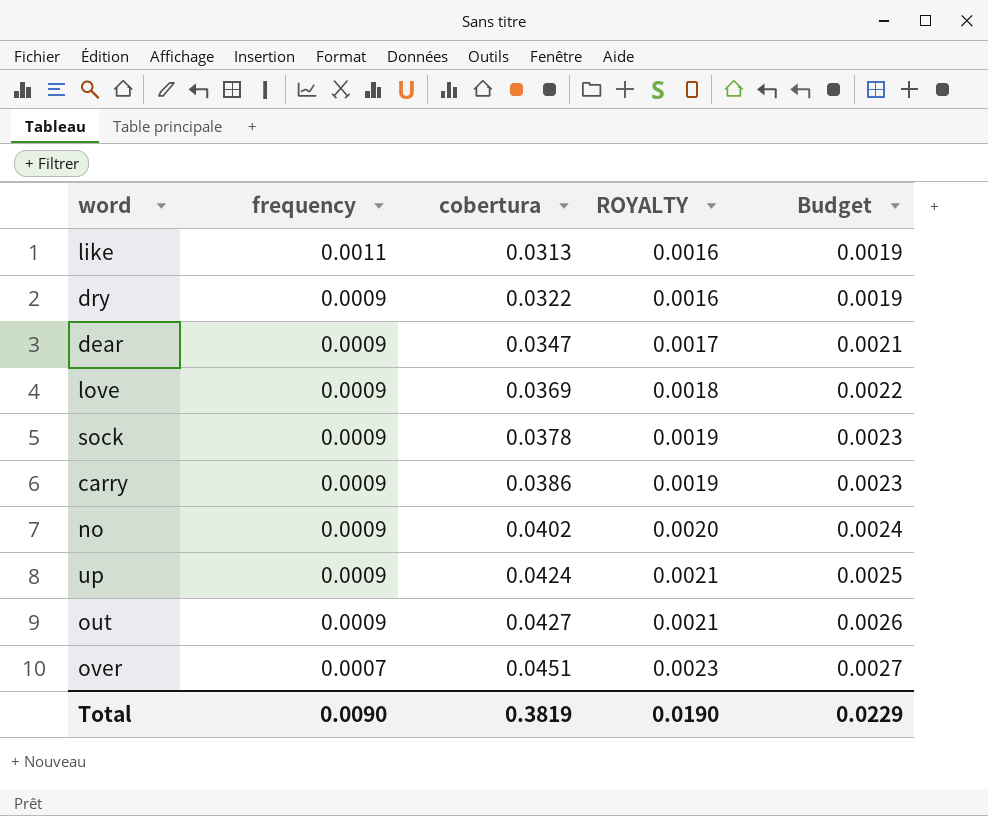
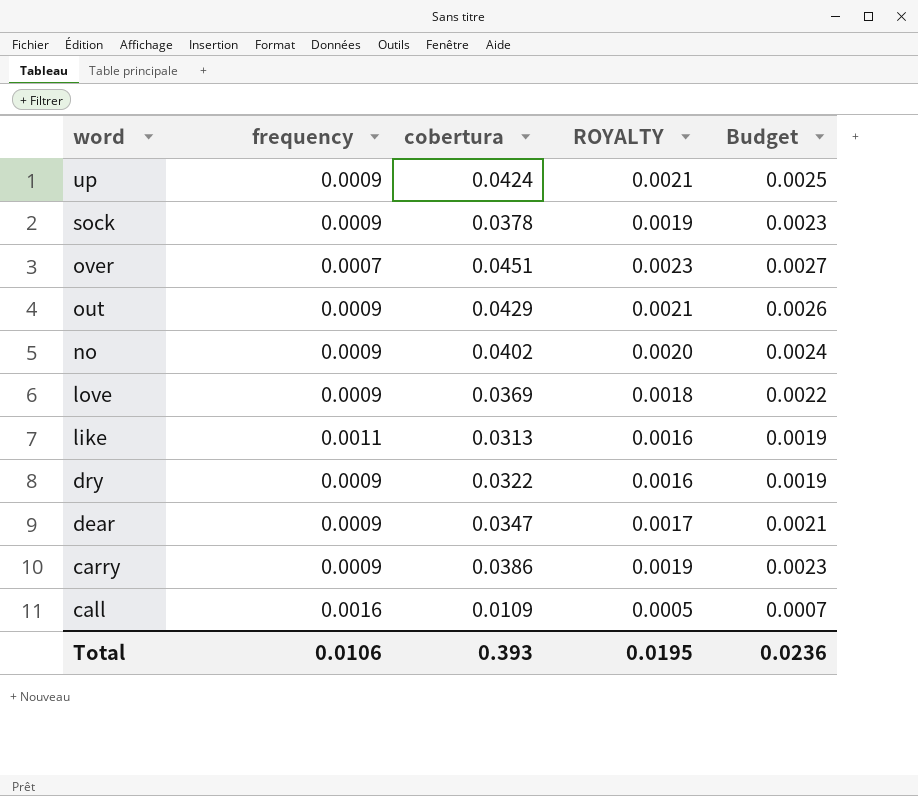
row order: frequency descending -> word descending
out | cobertura: 0.0427 -> 0.0429
row call: none -> 0.0016 | 0.0109 | 0.0005 | 0.0007
Total | frequency: 0.0090 -> 0.0106
Total | cobertura: 0.3819 -> 0.393
Total | ROYALTY: 0.0190 -> 0.0195
Total | Budget: 0.0229 -> 0.0236

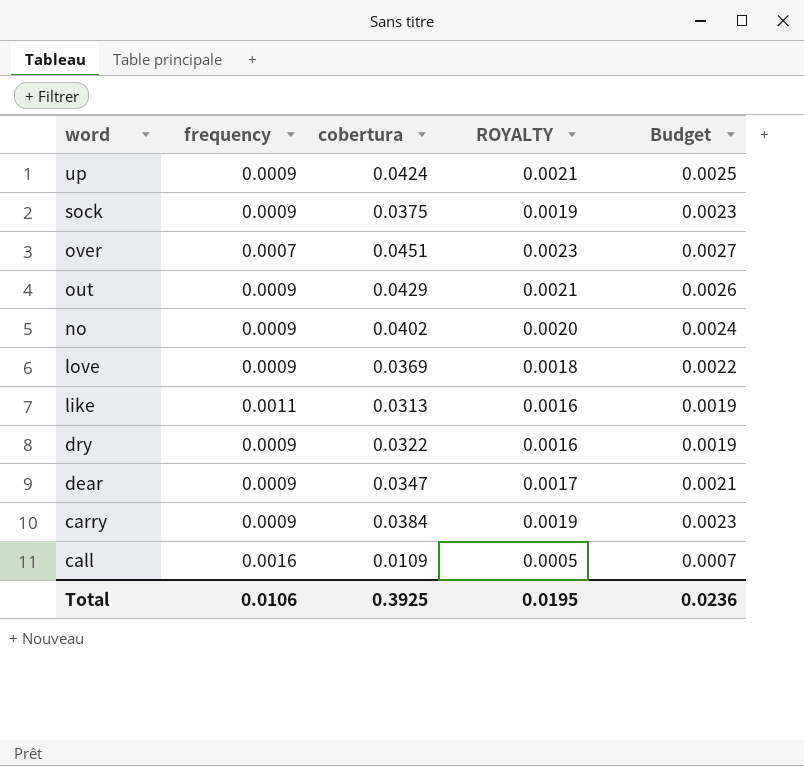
sock | cobertura: 0.0378 -> 0.0375
carry | cobertura: 0.0386 -> 0.0384
Total | cobertura: 0.393 -> 0.3925

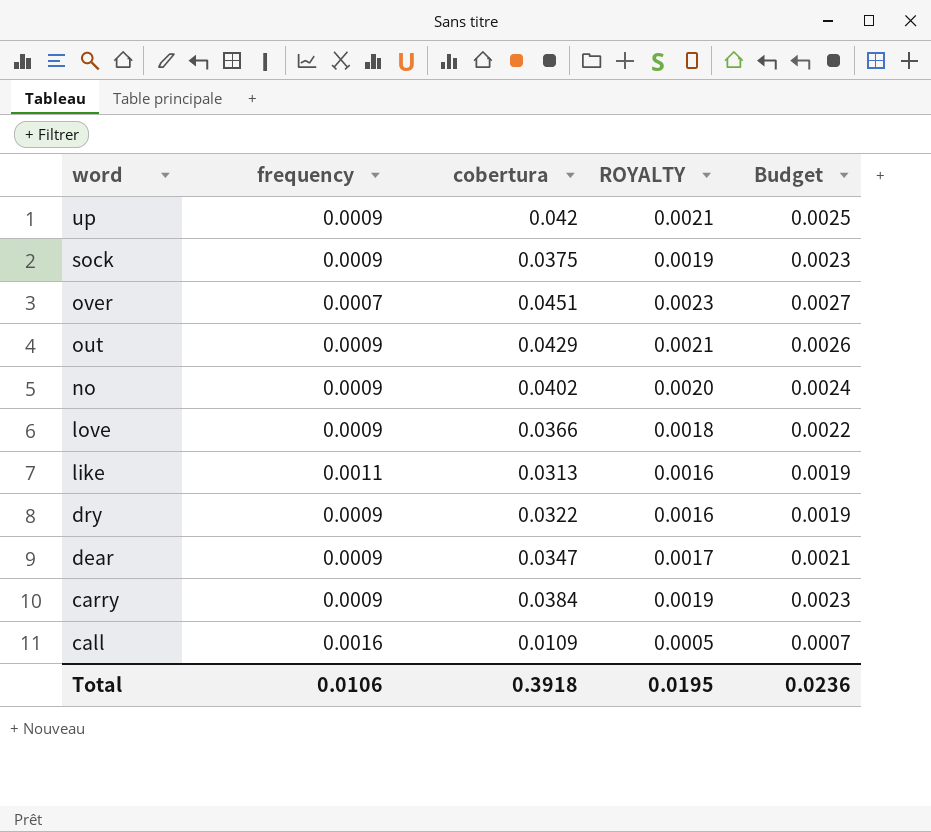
up | cobertura: 0.0424 -> 0.042
love | cobertura: 0.0369 -> 0.0366
Total | cobertura: 0.3925 -> 0.3918

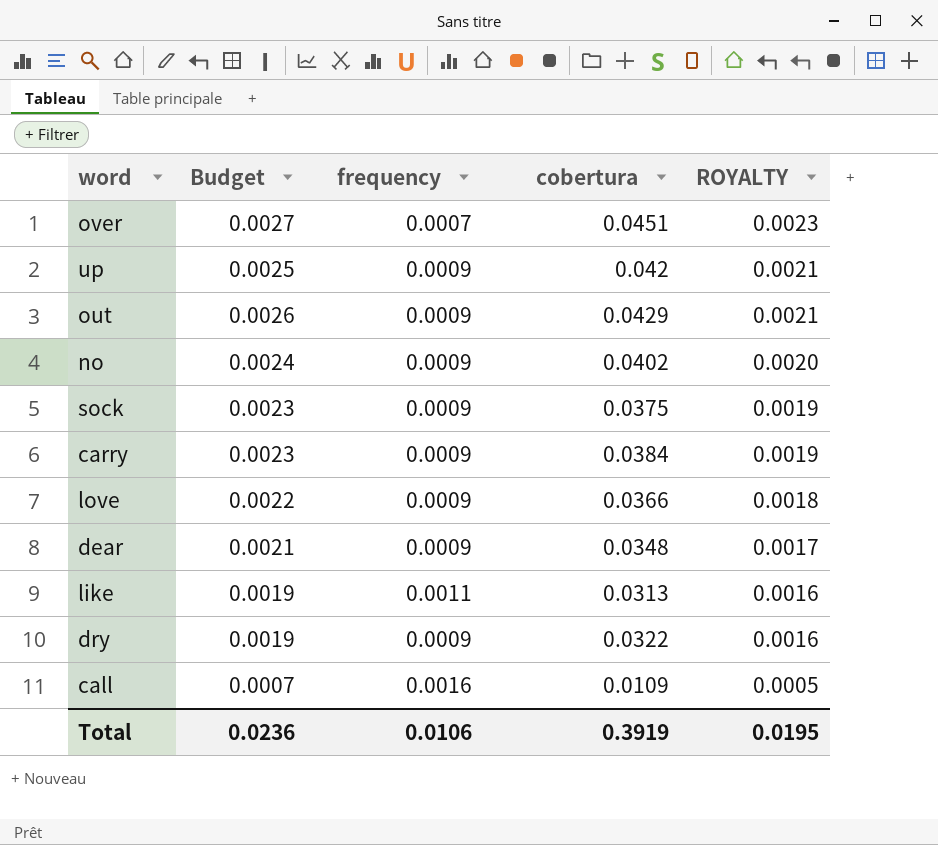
row order: word descending -> ROYALTY descending
column Budget | position: 5 -> 2
dear | cobertura: 0.0347 -> 0.0348
Total | cobertura: 0.3918 -> 0.3919

